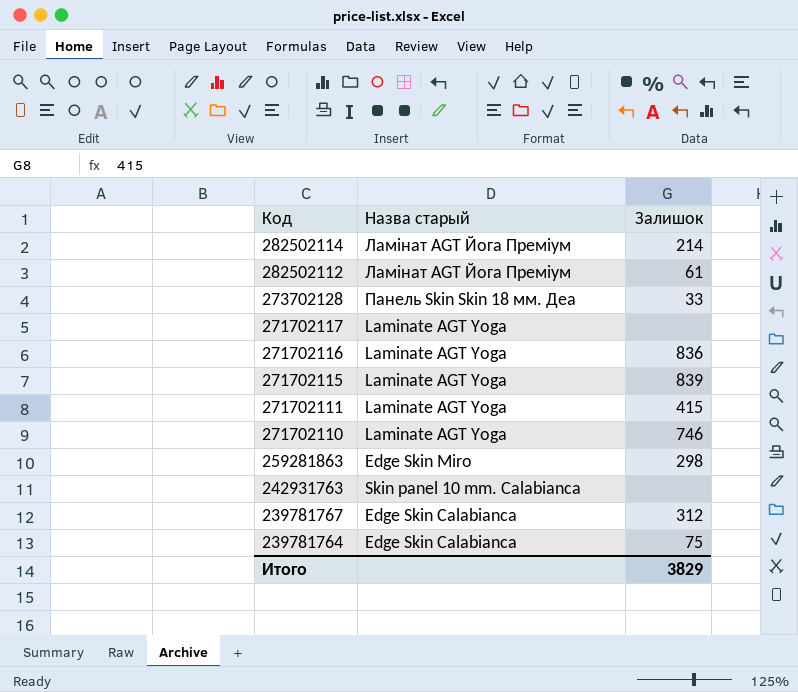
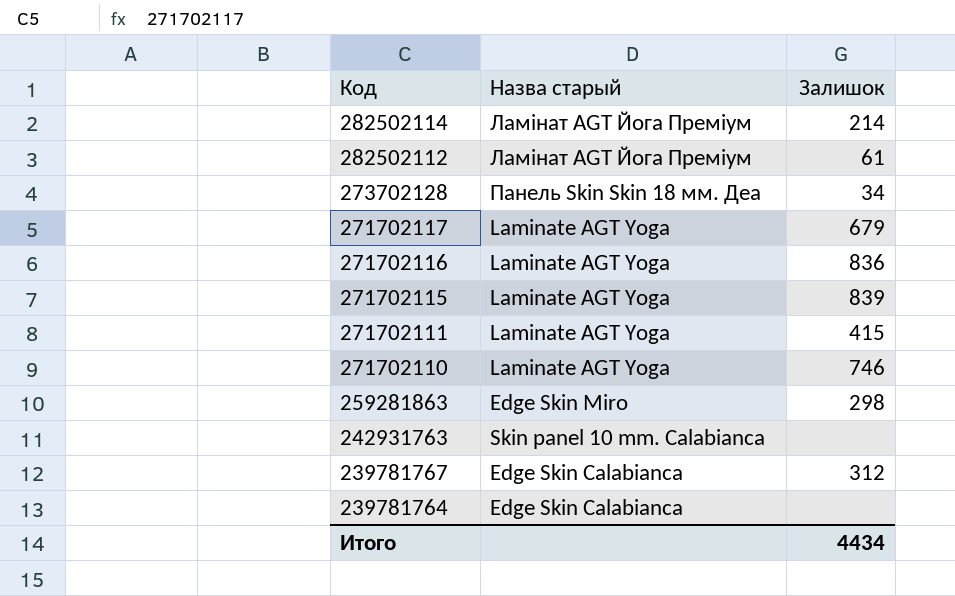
273702128 | Залишок: 33 -> 34
271702117 | Залишок: none -> 679
239781764 | Залишок: 75 -> none
Итого | Залишок: 3829 -> 4434

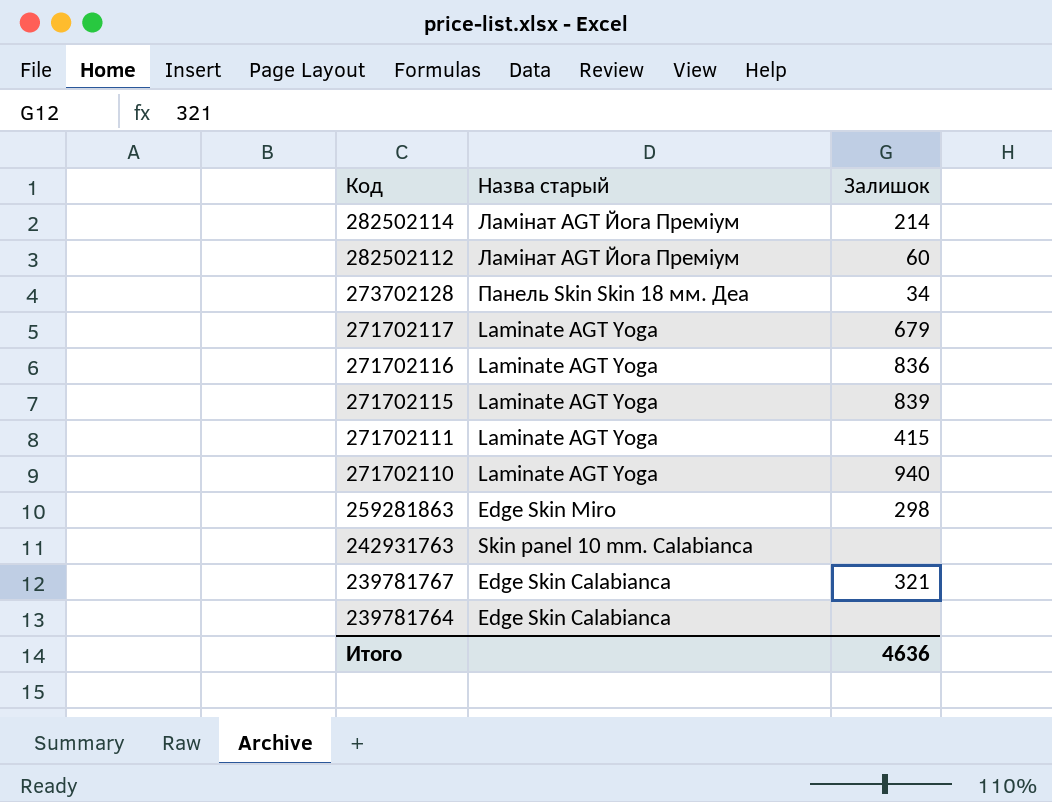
282502112 | Залишок: 61 -> 60
271702110 | Залишок: 746 -> 940
239781767 | Залишок: 312 -> 321
Итого | Залишок: 4434 -> 4636

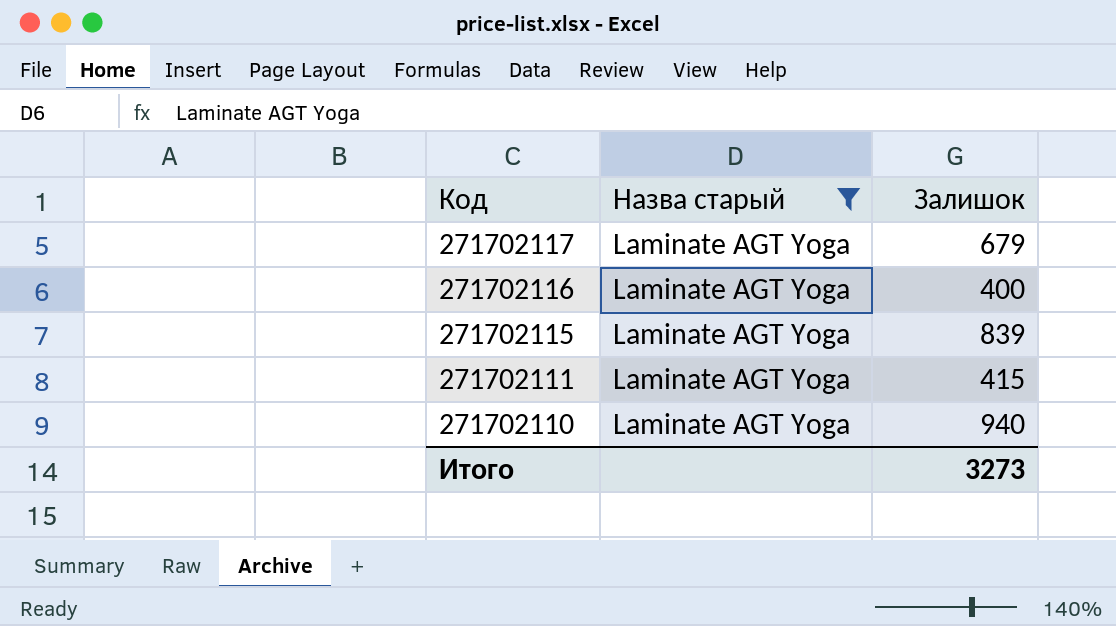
filter: none -> Назва старый = Laminate AGT Yoga
271702116 | Залишок: 836 -> 400
Итого | Залишок: 4636 -> 3273

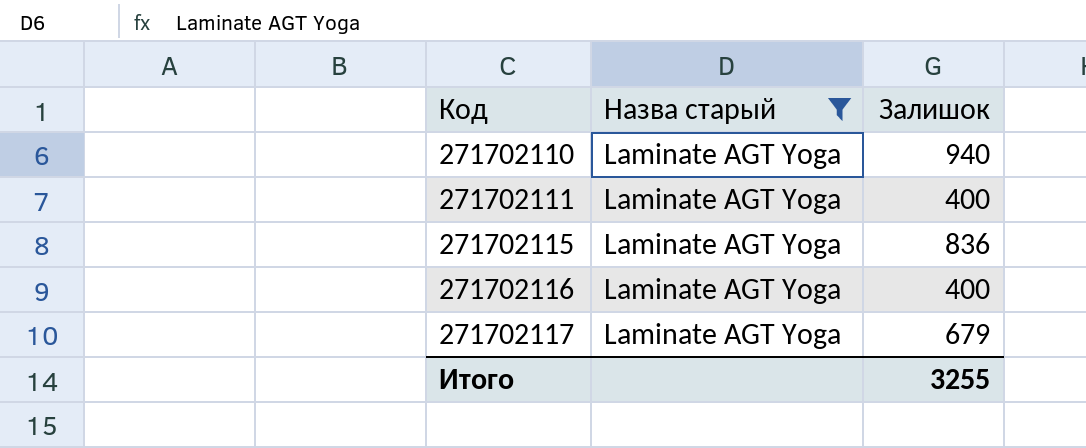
row order: Код descending -> Код ascending
271702111 | Залишок: 415 -> 400
271702115 | Залишок: 839 -> 836
Итого | Залишок: 3273 -> 3255

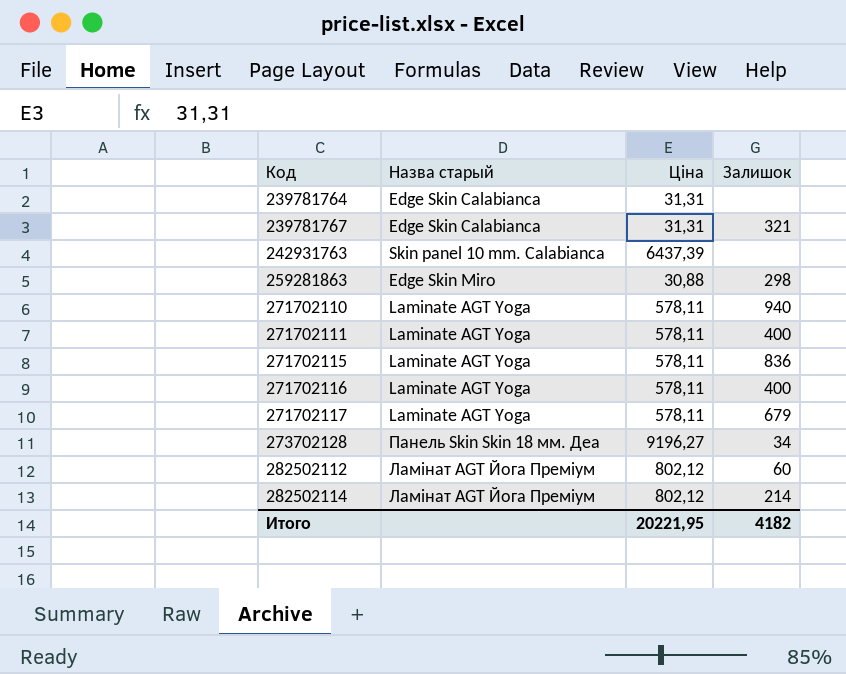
filter: Назва старый = Laminate AGT Yoga -> none
column Ціна | position: none -> 3
Итого | Залишок: 3255 -> 4182

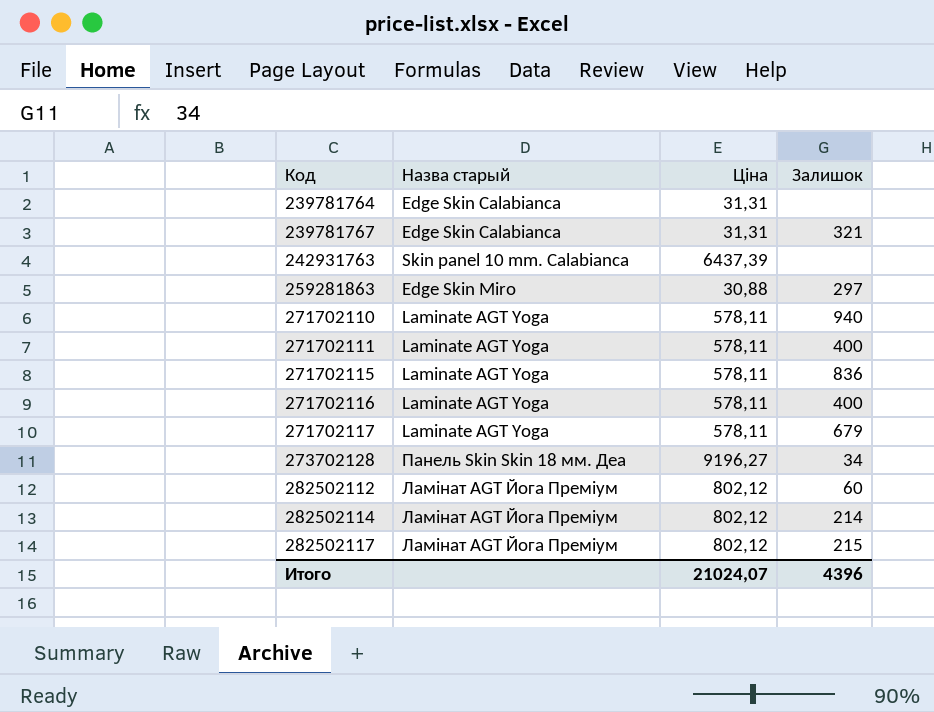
259281863 | Залишок: 298 -> 297
row 282502117: none -> Ламінат AGT Йога Преміум | 802,12 | 215
Итого | Ціна: 20221,95 -> 21024,07
Итого | Залишок: 4182 -> 4396

